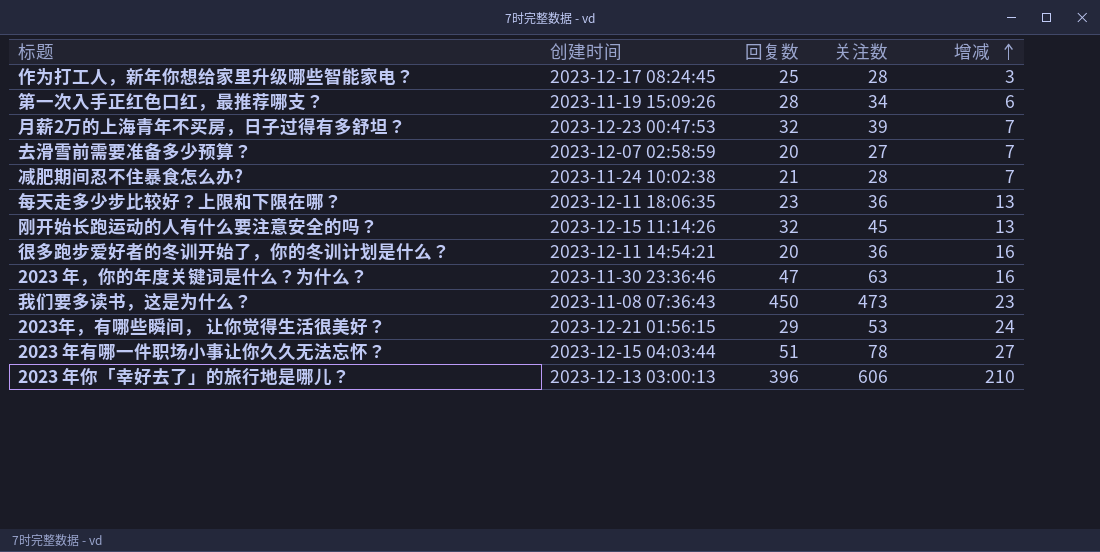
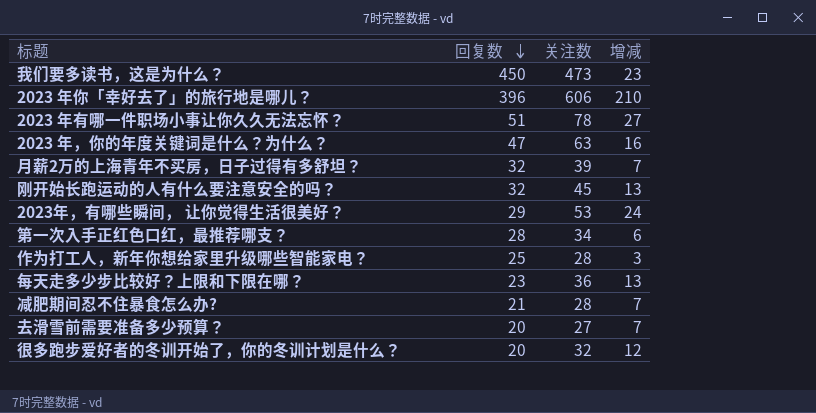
row order: 增减 ascending -> 回复数 descending
column 创建时间 | position: 2 -> none
很多跑步爱好者的冬训开始了，你的冬训计划是什么？ | 关注数: 36 -> 32
很多跑步爱好者的冬训开始了，你的冬训计划是什么？ | 增减: 16 -> 12

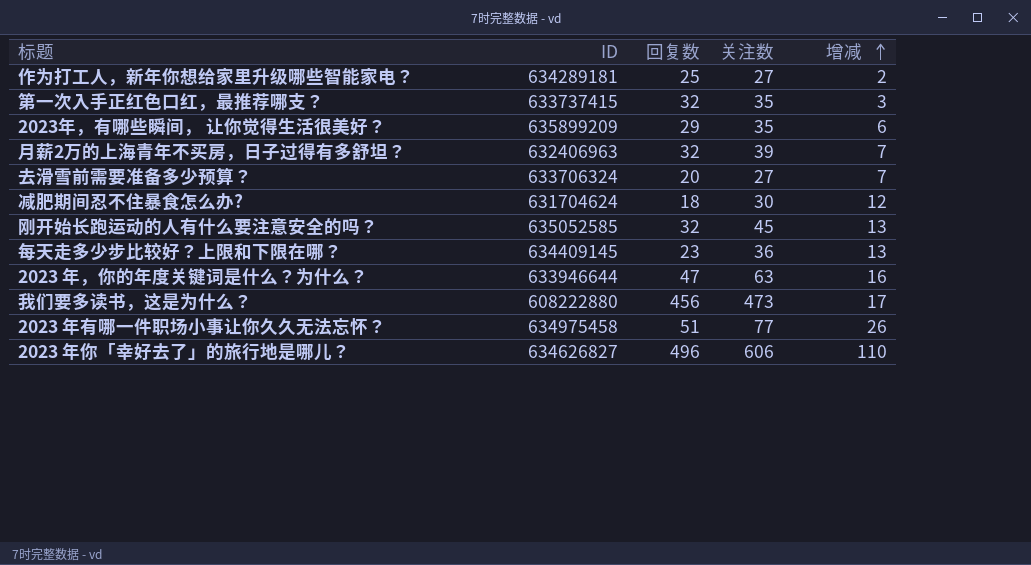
row order: 回复数 descending -> 增减 ascending
column ID | position: none -> 2
row 很多跑步爱好者的冬训开始了，你的冬训计划是什么？: 20 | 32 | 12 -> none
作为打工人，新年你想给家里升级哪些智能家电？ | 关注数: 28 -> 27
作为打工人，新年你想给家里升级哪些智能家电？ | 增减: 3 -> 2
第一次入手正红色口红，最推荐哪支？ | 回复数: 28 -> 32
第一次入手正红色口红，最推荐哪支？ | 关注数: 34 -> 35
第一次入手正红色口红，最推荐哪支？ | 增减: 6 -> 3
2023年，有哪些瞬间， 让你觉得生活很美好？ | 关注数: 53 -> 35
2023年，有哪些瞬间， 让你觉得生活很美好？ | 增减: 24 -> 6
减肥期间忍不住暴食怎么办? | 回复数: 21 -> 18
减肥期间忍不住暴食怎么办? | 关注数: 28 -> 30
减肥期间忍不住暴食怎么办? | 增减: 7 -> 12
我们要多读书，这是为什么？ | 回复数: 450 -> 456
我们要多读书，这是为什么？ | 增减: 23 -> 17
2023 年有哪一件职场小事让你久久无法忘怀？ | 关注数: 78 -> 77
2023 年有哪一件职场小事让你久久无法忘怀？ | 增减: 27 -> 26
2023 年你「幸好去了」的旅行地是哪儿？ | 回复数: 396 -> 496
2023 年你「幸好去了」的旅行地是哪儿？ | 增减: 210 -> 110

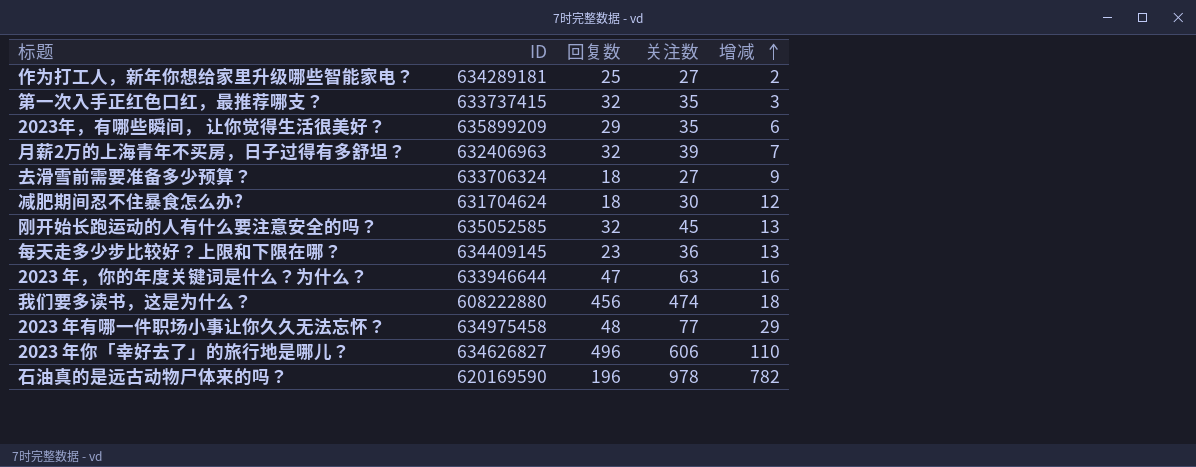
去滑雪前需要准备多少预算？ | 回复数: 20 -> 18
去滑雪前需要准备多少预算？ | 增减: 7 -> 9
我们要多读书，这是为什么？ | 关注数: 473 -> 474
我们要多读书，这是为什么？ | 增减: 17 -> 18
2023 年有哪一件职场小事让你久久无法忘怀？ | 回复数: 51 -> 48
2023 年有哪一件职场小事让你久久无法忘怀？ | 增减: 26 -> 29
row 石油真的是远古动物尸体来的吗？: none -> 620169590 | 196 | 978 | 782

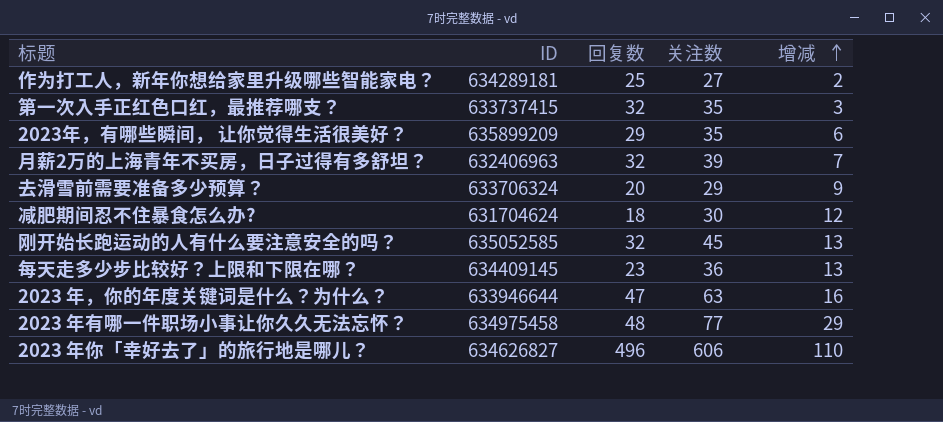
row 我们要多读书，这是为什么？: 608222880 | 456 | 474 | 18 -> none
row 石油真的是远古动物尸体来的吗？: 620169590 | 196 | 978 | 782 -> none
去滑雪前需要准备多少预算？ | 回复数: 18 -> 20
去滑雪前需要准备多少预算？ | 关注数: 27 -> 29

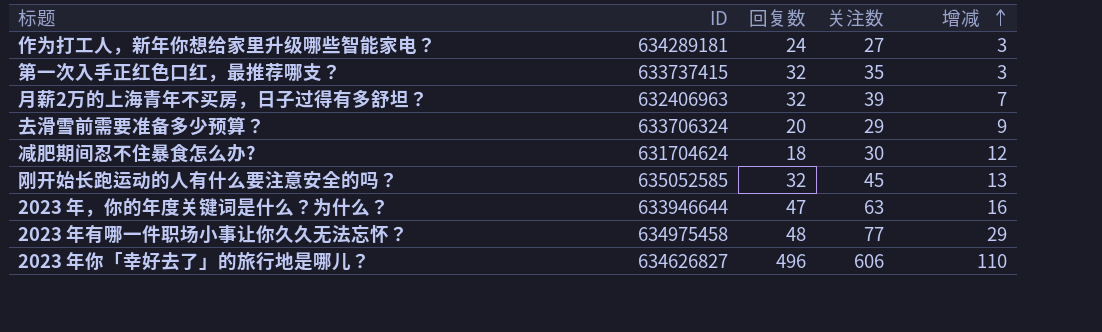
row 2023年，有哪些瞬间， 让你觉得生活很美好？: 635899209 | 29 | 35 | 6 -> none
row 每天走多少步比较好？上限和下限在哪？: 634409145 | 23 | 36 | 13 -> none
作为打工人，新年你想给家里升级哪些智能家电？ | 回复数: 25 -> 24
作为打工人，新年你想给家里升级哪些智能家电？ | 增减: 2 -> 3

